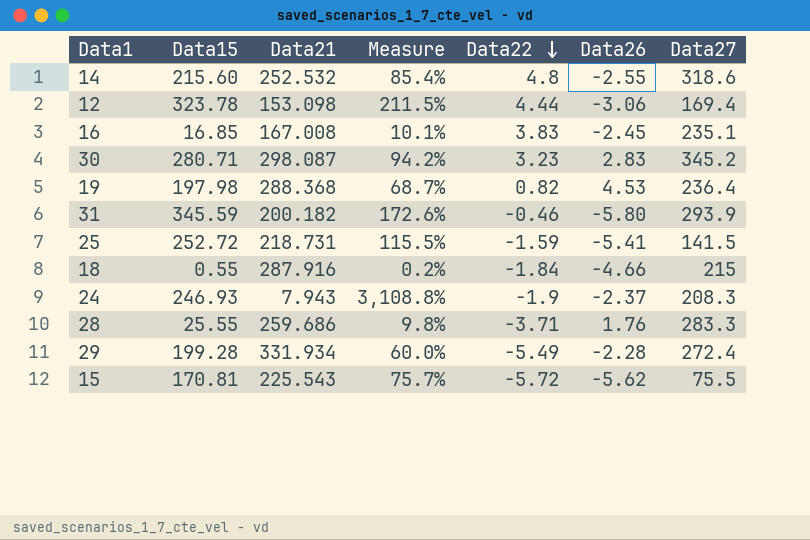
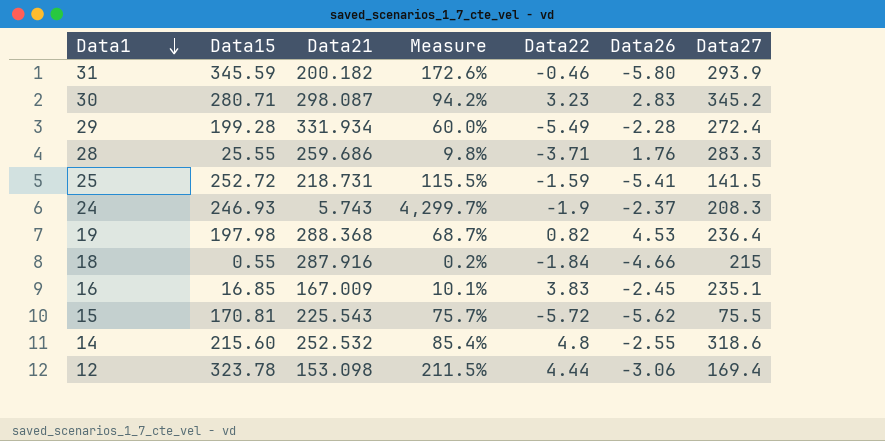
row order: Data22 descending -> Data1 descending
24 | Data21: 7.943 -> 5.743
24 | Measure: 3,108.8% -> 4,299.7%
16 | Data21: 167.008 -> 167.009

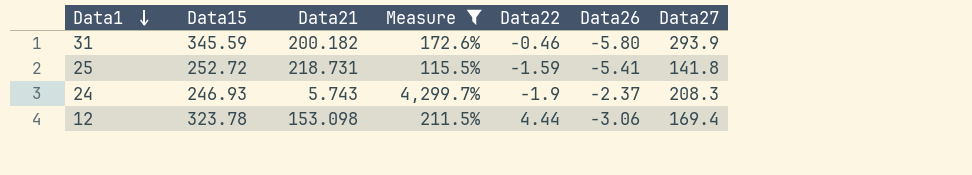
filter: none -> Measure >= 115.5%
25 | Data27: 141.5 -> 141.8

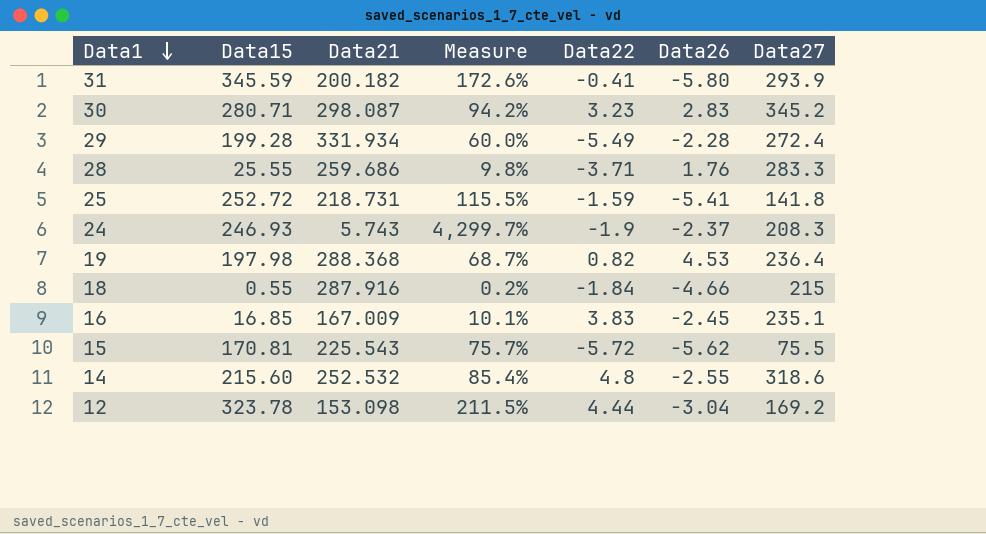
filter: Measure >= 115.5% -> none
31 | Data22: -0.46 -> -0.41
12 | Data26: -3.06 -> -3.04
12 | Data27: 169.4 -> 169.2

